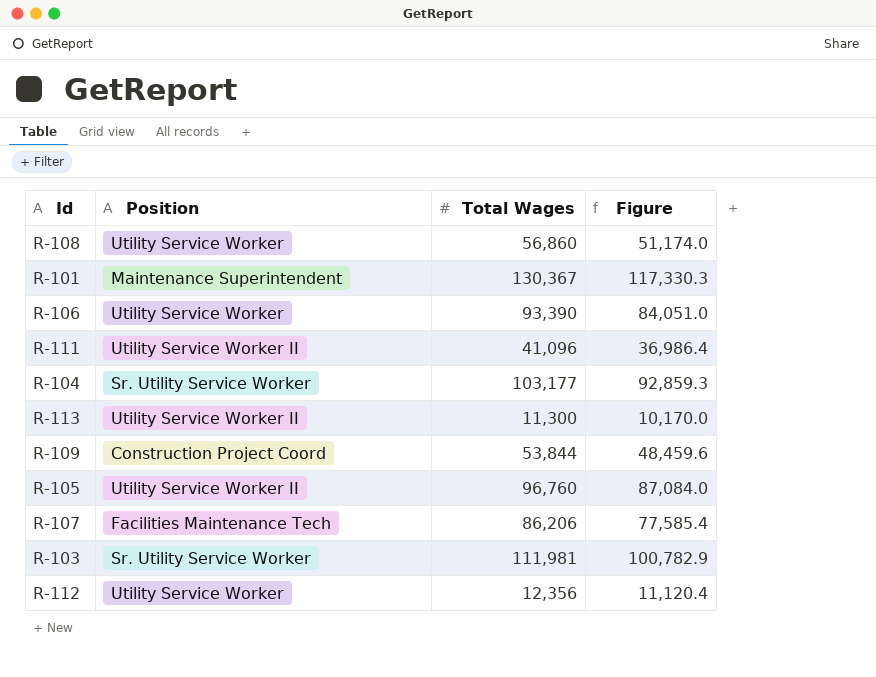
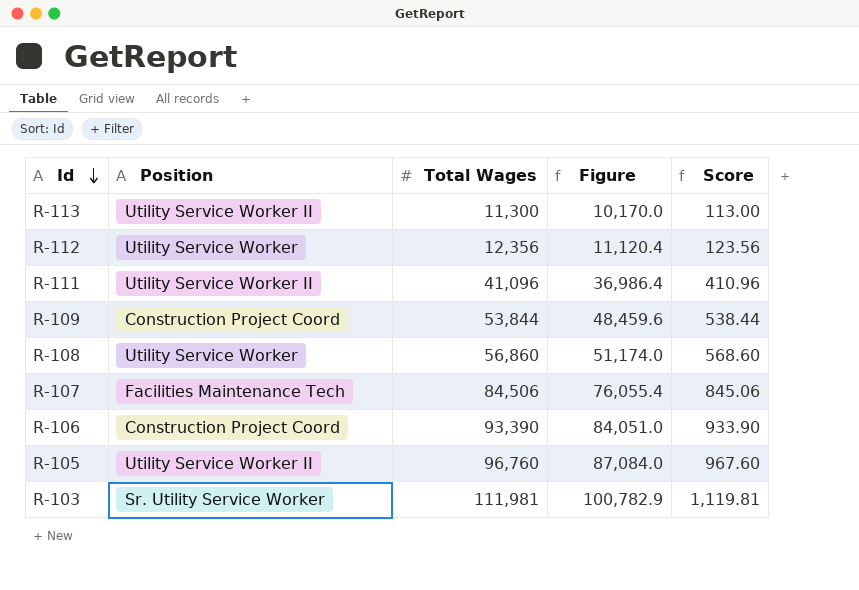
row order: none -> Id descending
column Score | formula: none -> [Total Wages] * 0.01
row R-101: Maintenance Superintendent | 130,367 | 117,330.3 -> none
row R-104: Sr. Utility Service Worker | 103,177 | 92,859.3 -> none
R-107 | Total Wages: 86,206 -> 84,506
R-107 | Figure: 77,585.4 -> 76,055.4
R-106 | Position: Utility Service Worker -> Construction Project Coord

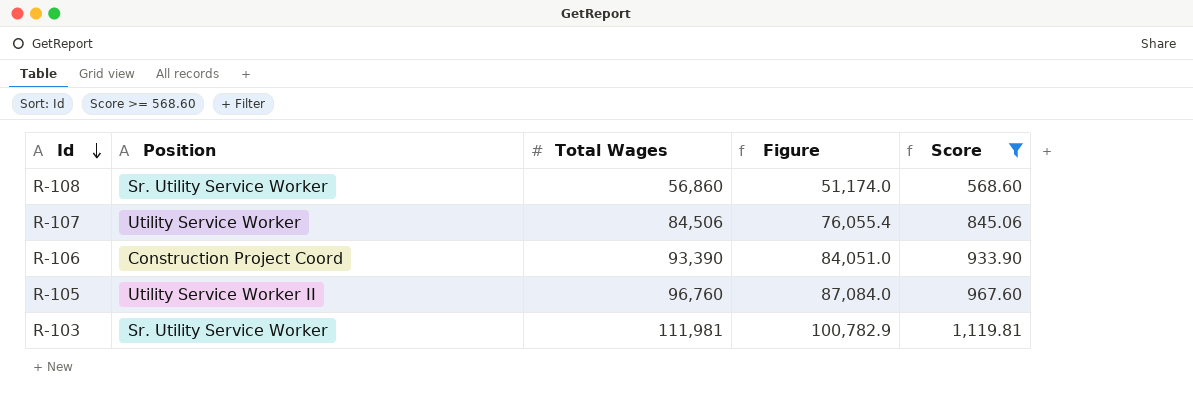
filter: none -> Score >= 568.60
R-108 | Position: Utility Service Worker -> Sr. Utility Service Worker
R-107 | Position: Facilities Maintenance Tech -> Utility Service Worker

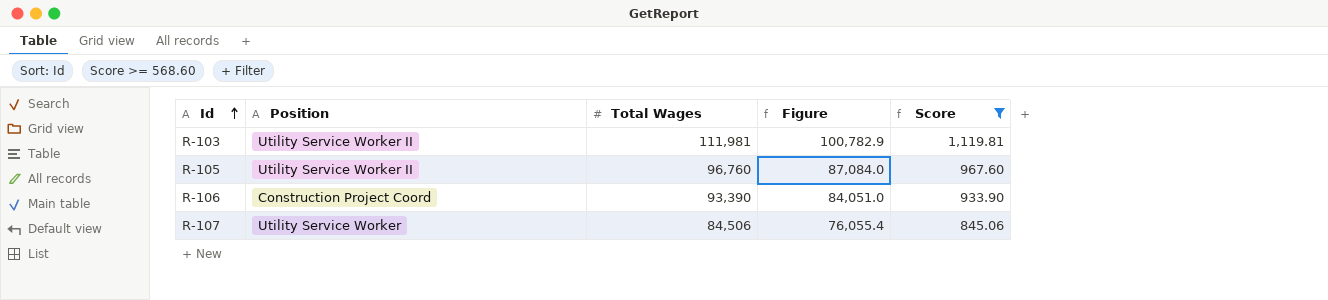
row order: Id descending -> Id ascending
row R-108: Sr. Utility Service Worker | 56,860 | 51,174.0 | 568.60 -> none
R-103 | Position: Sr. Utility Service Worker -> Utility Service Worker II

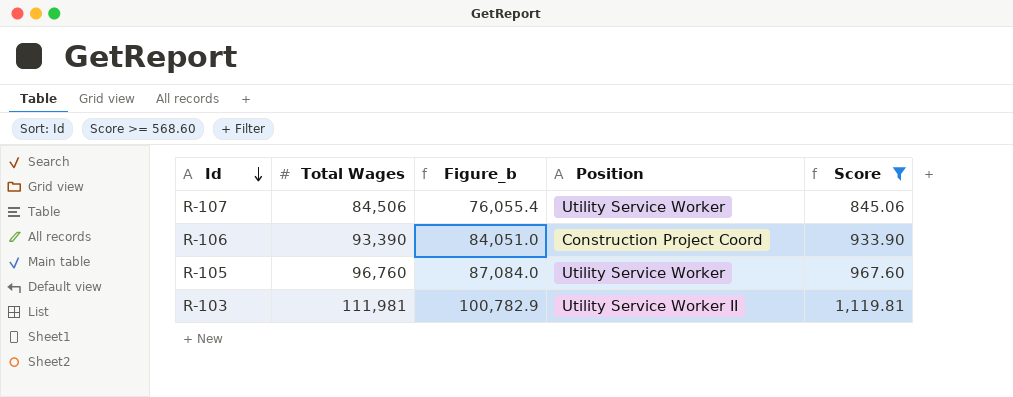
row order: Id ascending -> Id descending
column name: Figure -> Figure_b
column Position | position: 2 -> 4
R-105 | Position: Utility Service Worker II -> Utility Service Worker

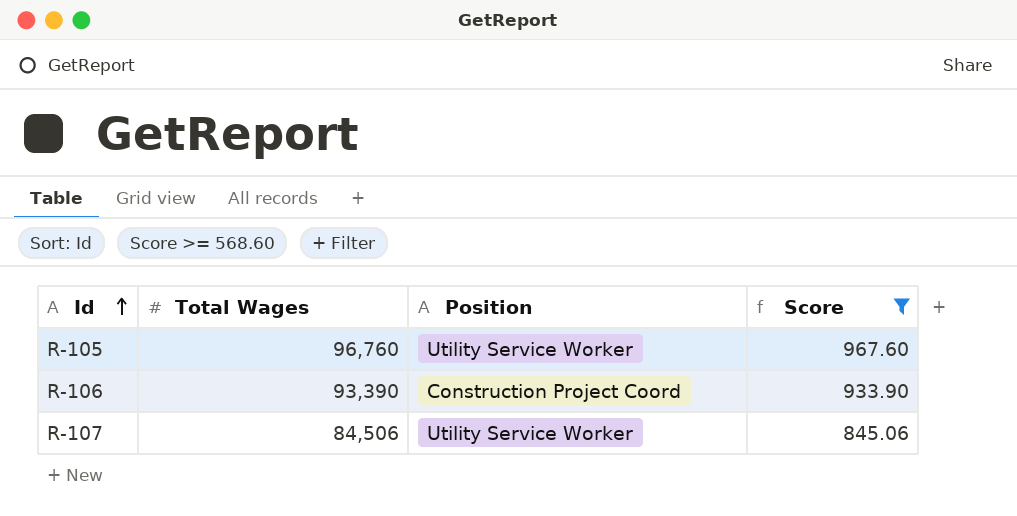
row order: Id descending -> Id ascending
column Figure_b | formula: [Total Wages] * 0.9 -> none
row R-103: 111,981 | 100,782.9 | Utility Service Worker II | 1,119.81 -> none

